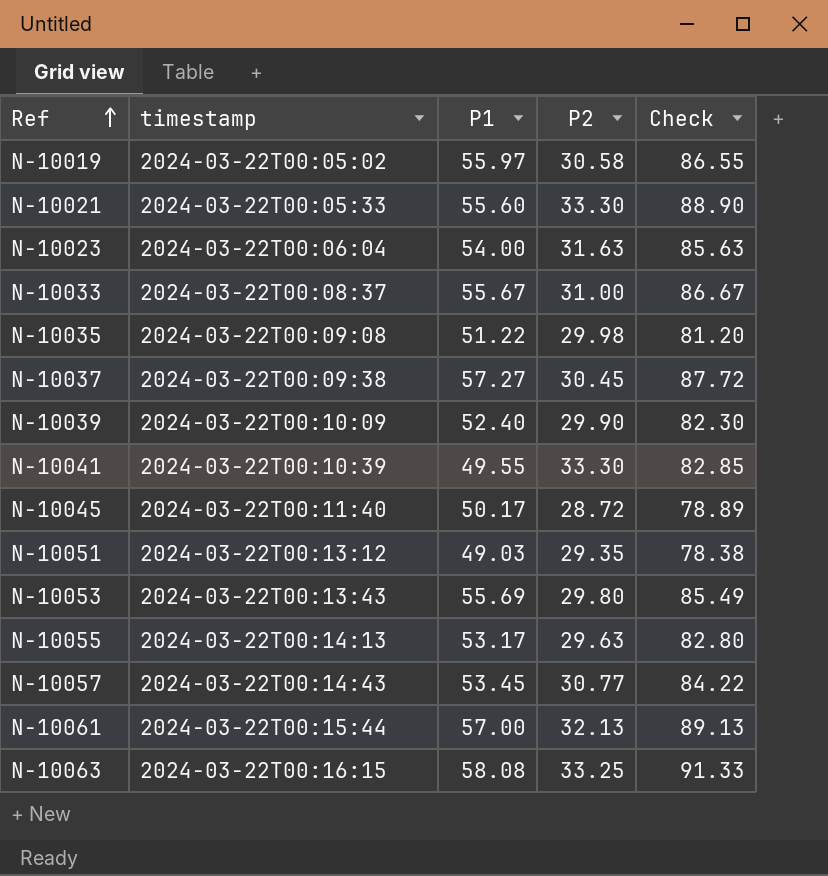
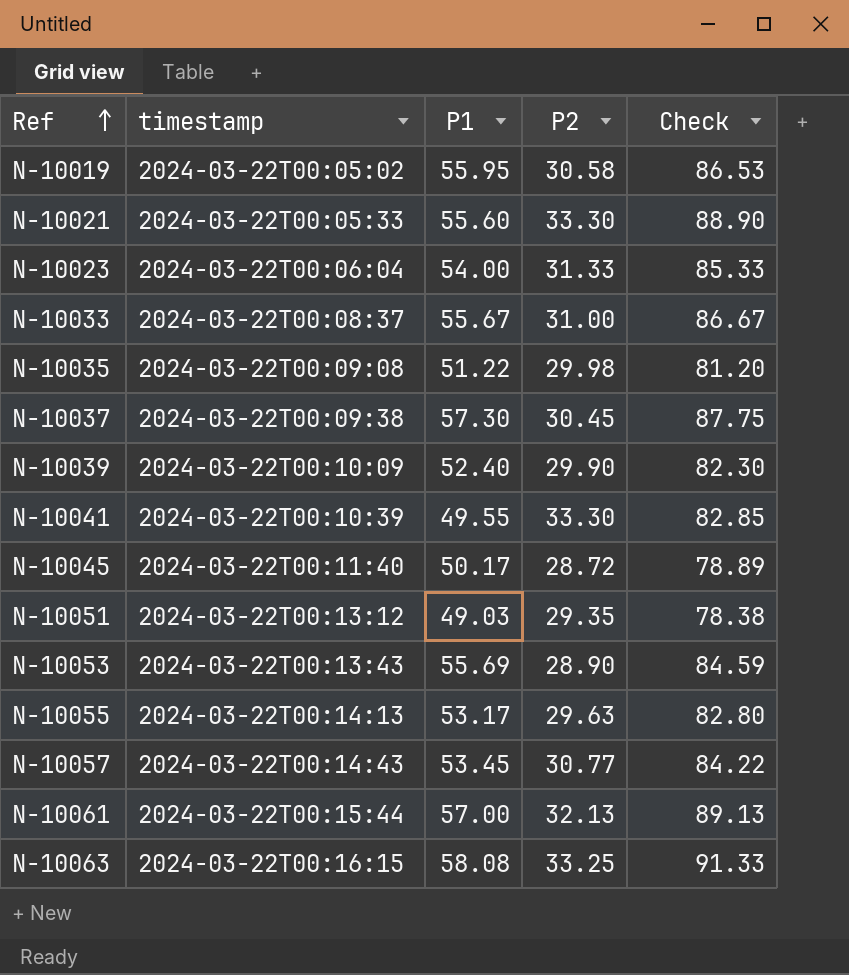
N-10019 | P1: 55.97 -> 55.95
N-10019 | Check: 86.55 -> 86.53
N-10023 | P2: 31.63 -> 31.33
N-10023 | Check: 85.63 -> 85.33
N-10037 | P1: 57.27 -> 57.30
N-10037 | Check: 87.72 -> 87.75
N-10053 | P2: 29.80 -> 28.90
N-10053 | Check: 85.49 -> 84.59

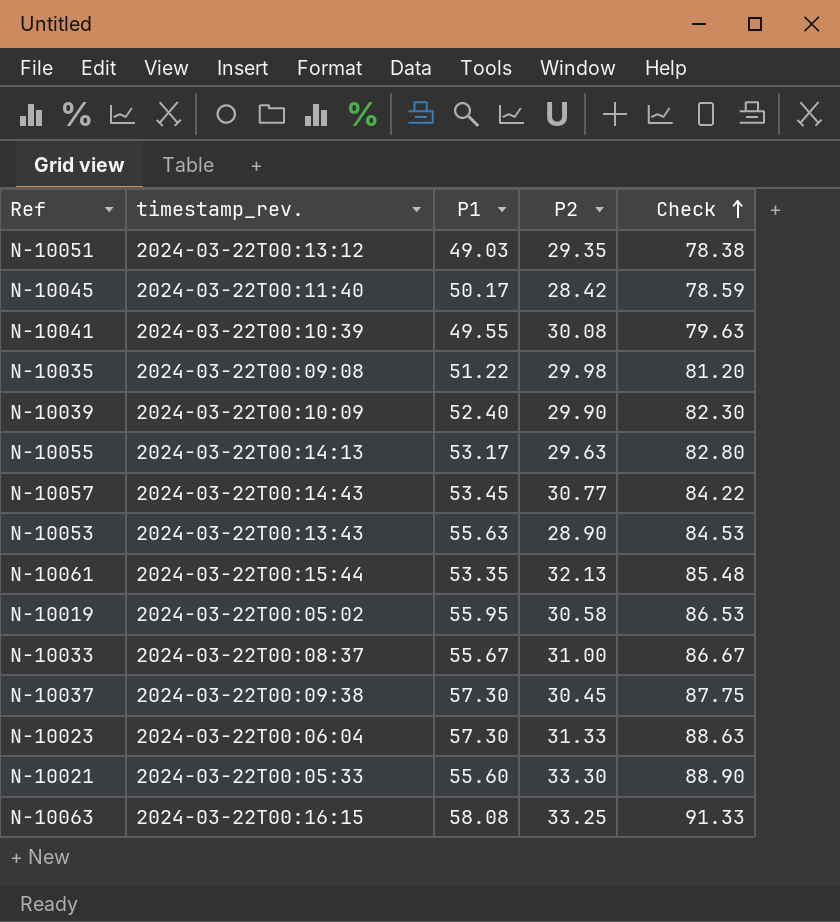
row order: Ref ascending -> Check ascending
column name: timestamp -> timestamp_rev.
N-10045 | P2: 28.72 -> 28.42
N-10045 | Check: 78.89 -> 78.59
N-10041 | P2: 33.30 -> 30.08
N-10041 | Check: 82.85 -> 79.63
N-10053 | P1: 55.69 -> 55.63
N-10053 | Check: 84.59 -> 84.53
N-10061 | P1: 57.00 -> 53.35
N-10061 | Check: 89.13 -> 85.48
N-10023 | P1: 54.00 -> 57.30
N-10023 | Check: 85.33 -> 88.63

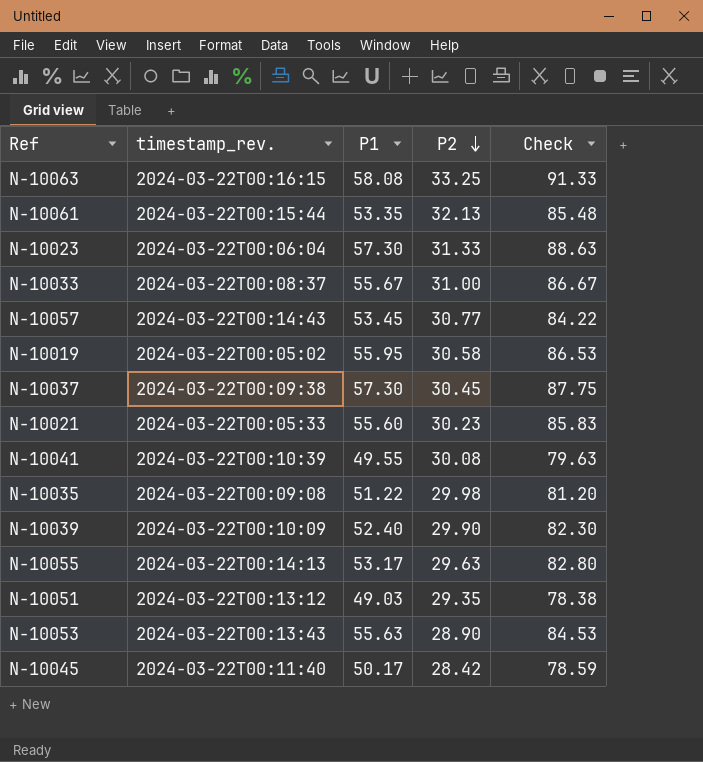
row order: Check ascending -> P2 descending
N-10021 | P2: 33.30 -> 30.23
N-10021 | Check: 88.90 -> 85.83

